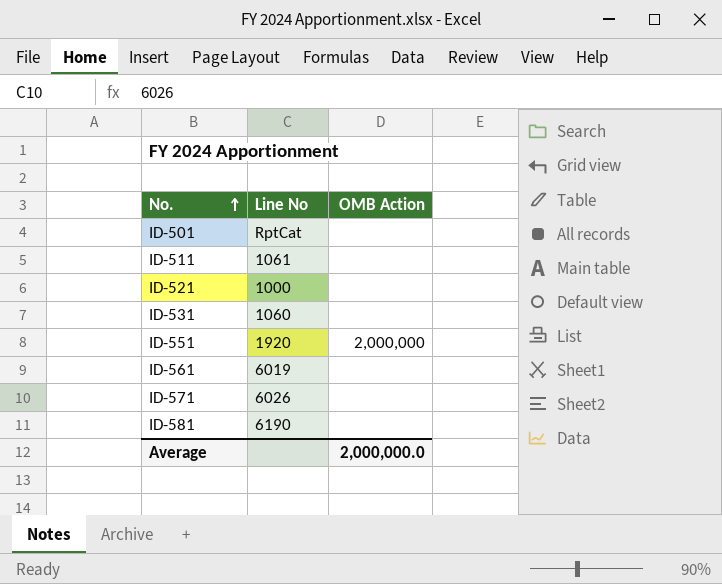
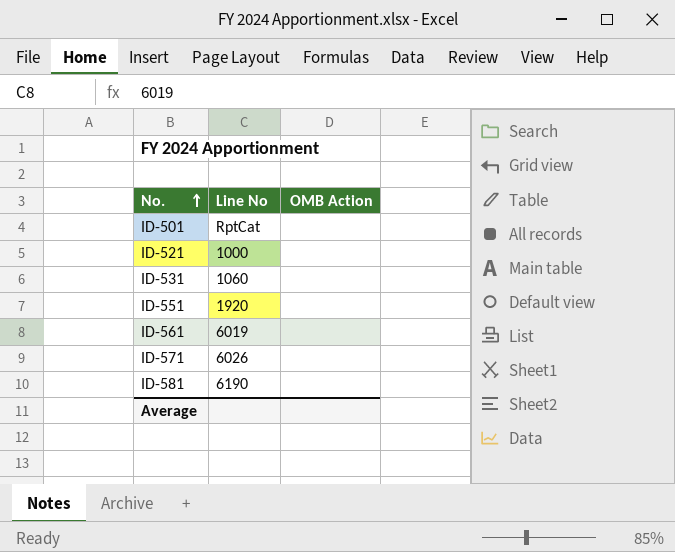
row ID-511: 1061 | none -> none
ID-551 | OMB Action: 2,000,000 -> none
Average | OMB Action: 2,000,000.0 -> none

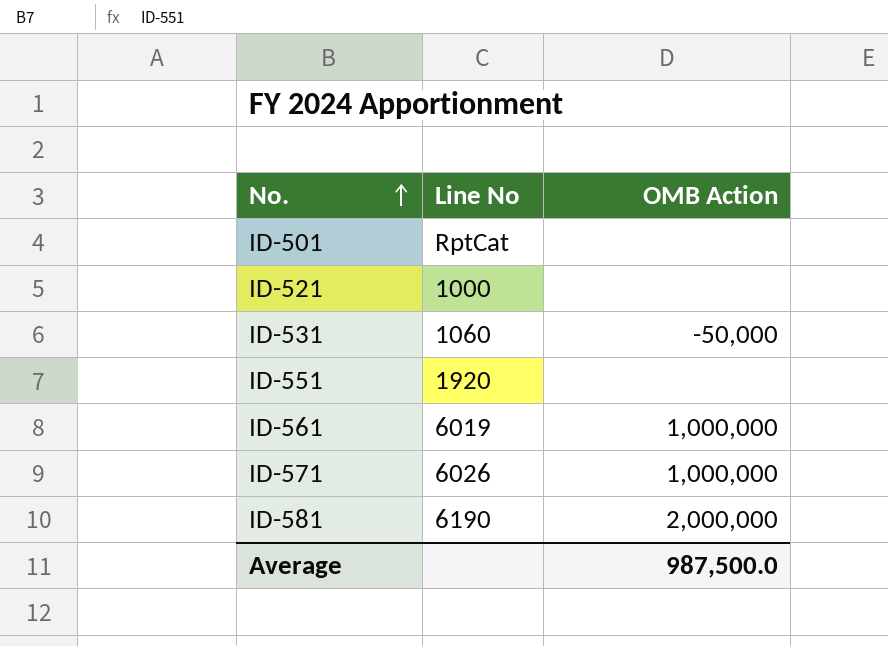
ID-531 | OMB Action: none -> -50,000
ID-561 | OMB Action: none -> 1,000,000
ID-571 | OMB Action: none -> 1,000,000
ID-581 | OMB Action: none -> 2,000,000
Average | OMB Action: none -> 987,500.0

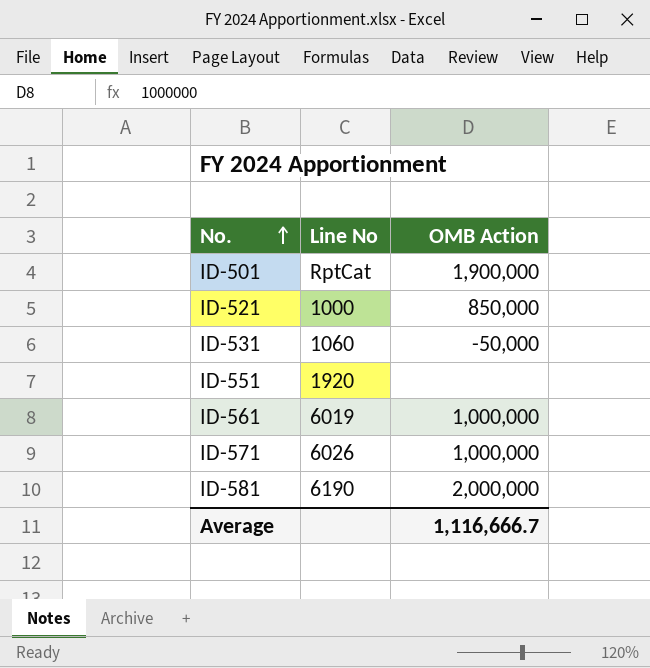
ID-501 | OMB Action: none -> 1,900,000
ID-521 | OMB Action: none -> 850,000
Average | OMB Action: 987,500.0 -> 1,116,666.7

